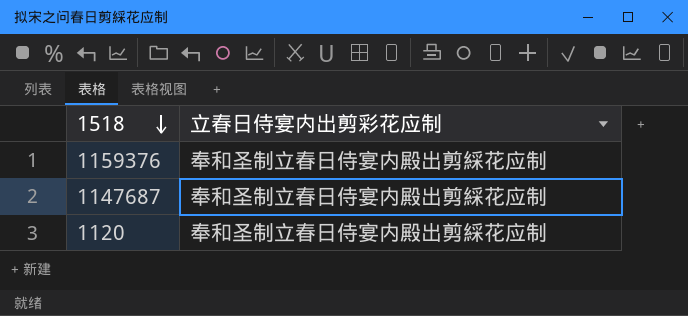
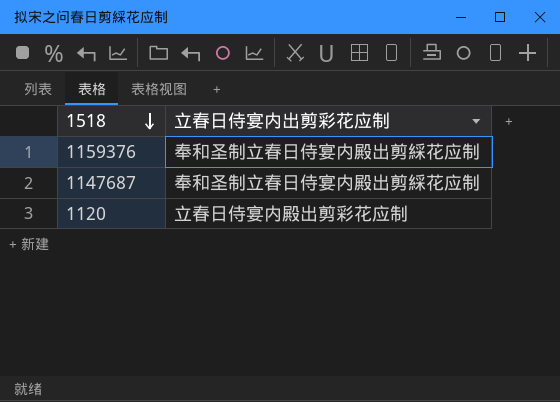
1120 | 立春日侍宴内出剪彩花应制: 奉和圣制立春日侍宴内殿出剪綵花应制 -> 立春日侍宴内殿出剪彩花应制

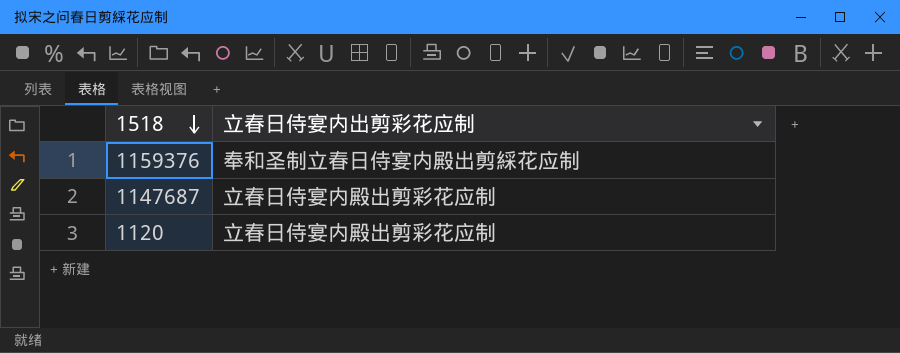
1147687 | 立春日侍宴内出剪彩花应制: 奉和圣制立春日侍宴内殿出剪綵花应制 -> 立春日侍宴内殿出剪彩花应制

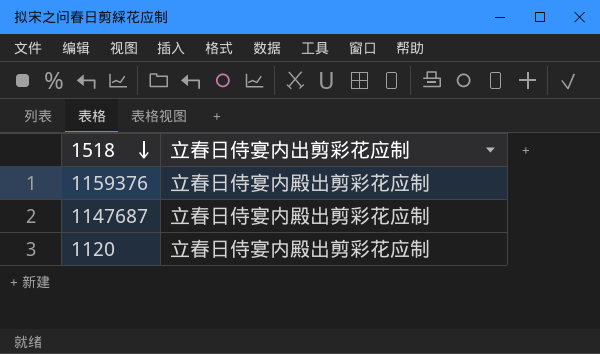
1159376 | 立春日侍宴内出剪彩花应制: 奉和圣制立春日侍宴内殿出剪綵花应制 -> 立春日侍宴内殿出剪彩花应制

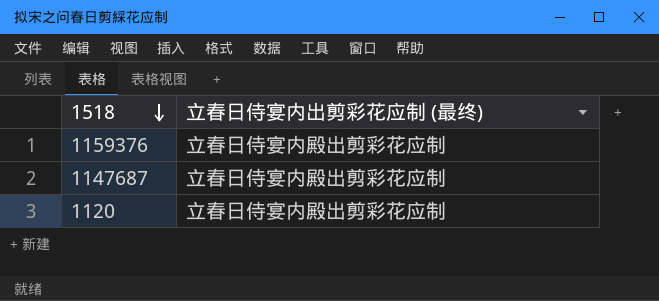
column name: 立春日侍宴内出剪彩花应制 -> 立春日侍宴内出剪彩花应制 (最终)

